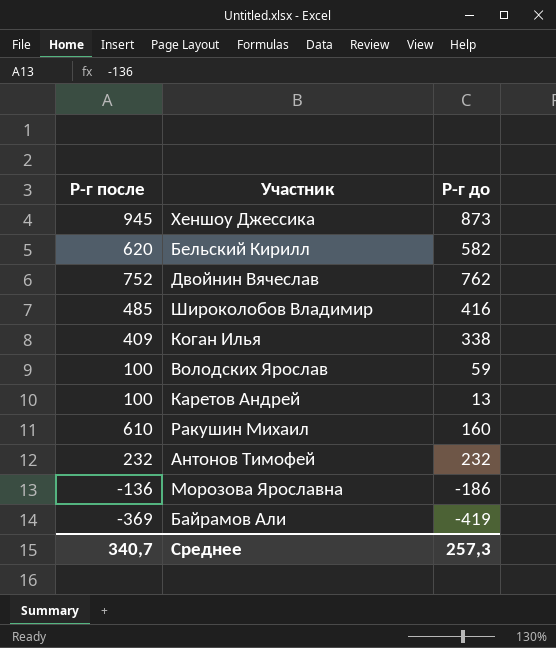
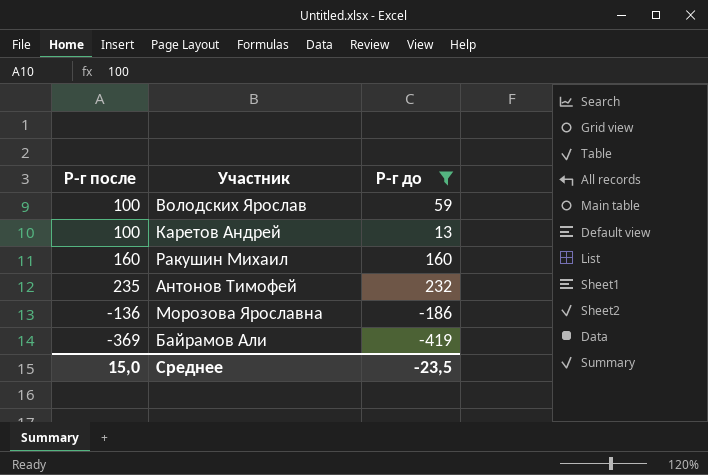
filter: none -> Р-г до <= 232
Ракушин Михаил | Р-г после: 610 -> 160
Антонов Тимофей | Р-г после: 232 -> 235
Среднее | Р-г после: 340,7 -> 15,0
Среднее | Р-г до: 257,3 -> -23,5

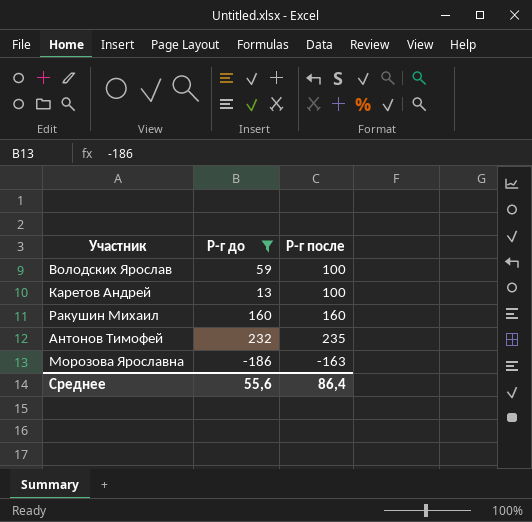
column Р-г после | position: 1 -> 3
row Байрамов Али: -369 | -419 -> none
Морозова Ярославна | Р-г после: -136 -> -163
Среднее | Р-г до: -23,5 -> 55,6
Среднее | Р-г после: 15,0 -> 86,4

